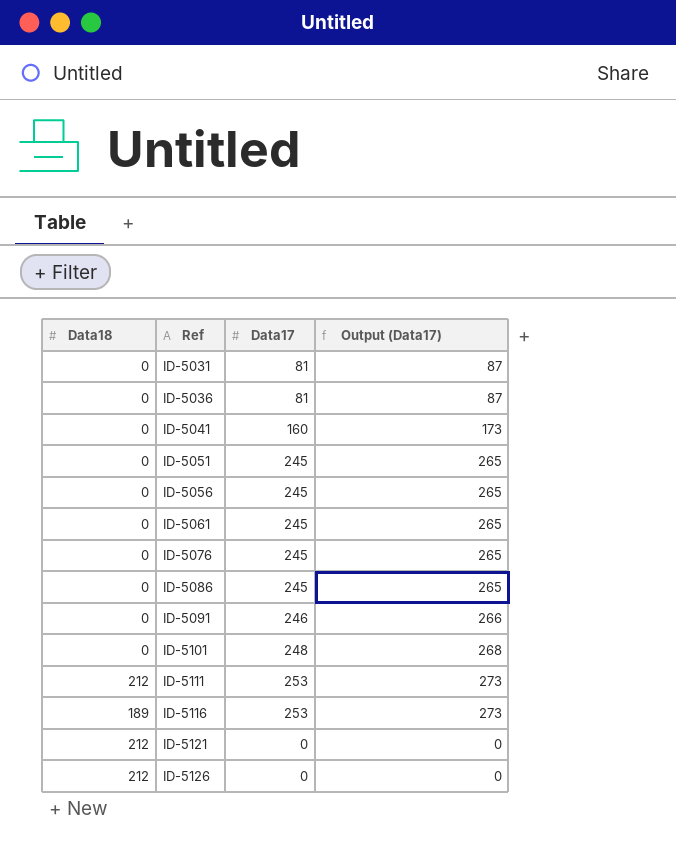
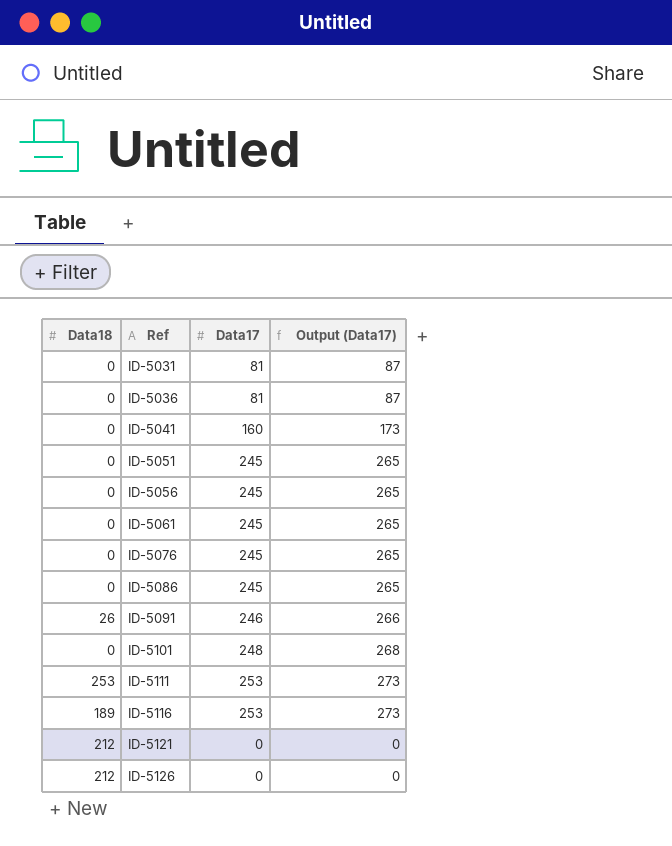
ID-5091 | Data18: 0 -> 26
ID-5111 | Data18: 212 -> 253

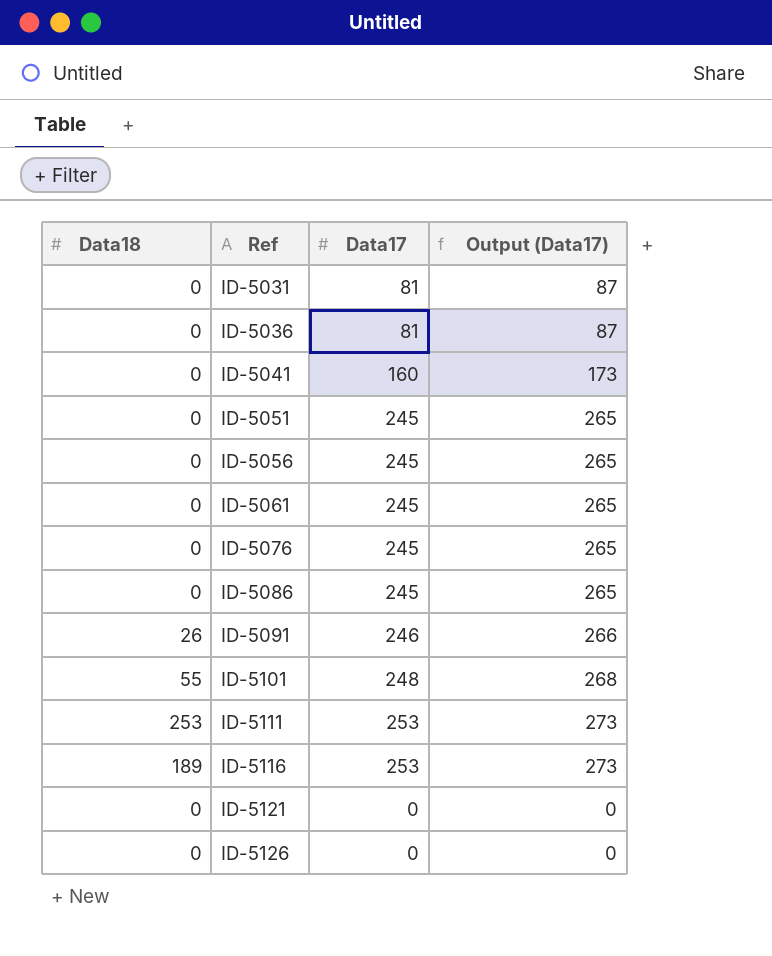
ID-5101 | Data18: 0 -> 55
ID-5121 | Data18: 212 -> 0
ID-5126 | Data18: 212 -> 0

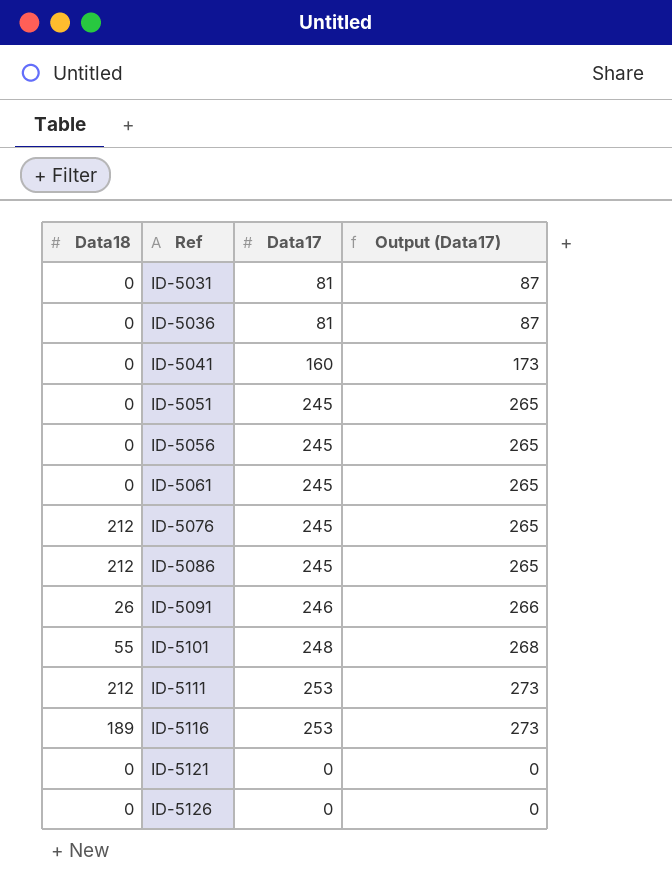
ID-5076 | Data18: 0 -> 212
ID-5086 | Data18: 0 -> 212
ID-5111 | Data18: 253 -> 212

